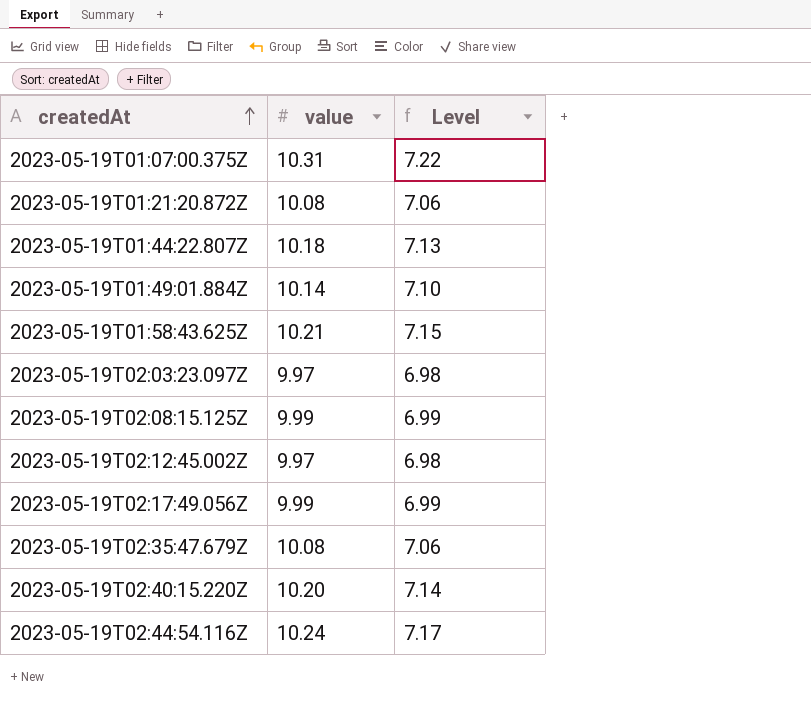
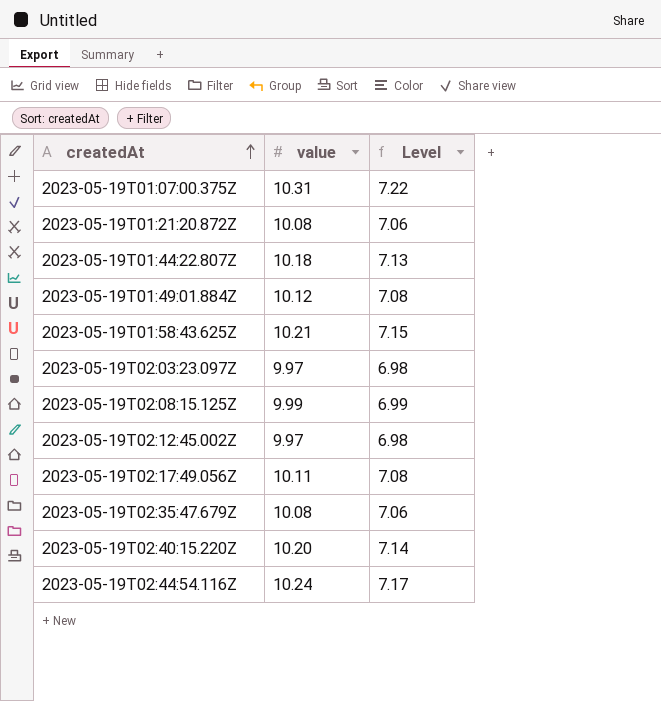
2023-05-19T01:49:01.884Z | value: 10.14 -> 10.12
2023-05-19T01:49:01.884Z | Level: 7.10 -> 7.08
2023-05-19T02:17:49.056Z | value: 9.99 -> 10.11
2023-05-19T02:17:49.056Z | Level: 6.99 -> 7.08

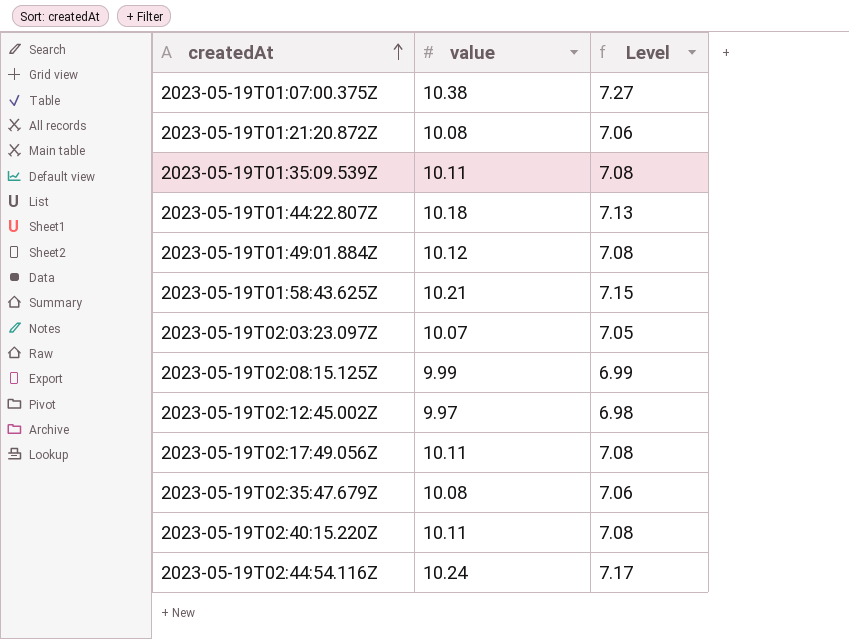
2023-05-19T01:07:00.375Z | value: 10.31 -> 10.38
2023-05-19T01:07:00.375Z | Level: 7.22 -> 7.27
row 2023-05-19T01:35:09.539Z: none -> 10.11 | 7.08
2023-05-19T02:03:23.097Z | value: 9.97 -> 10.07
2023-05-19T02:03:23.097Z | Level: 6.98 -> 7.05
2023-05-19T02:40:15.220Z | value: 10.20 -> 10.11
2023-05-19T02:40:15.220Z | Level: 7.14 -> 7.08

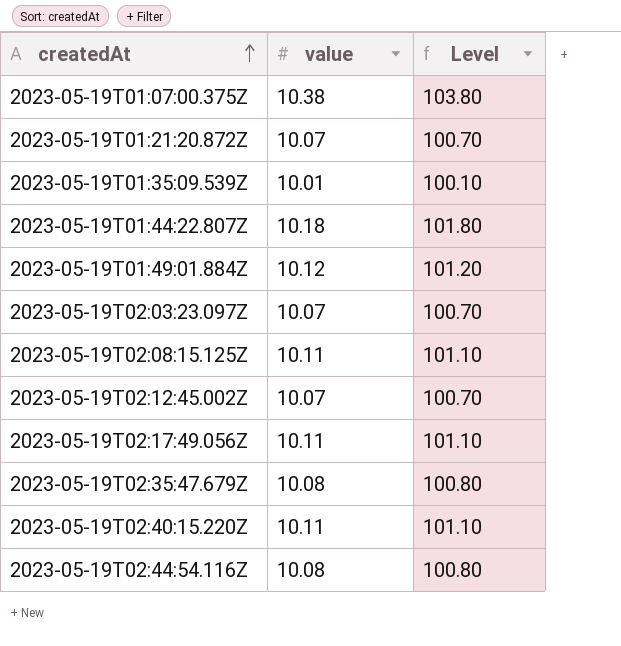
column Level | formula: [value] * 0.7 -> [value] * 10
row 2023-05-19T01:58:43.625Z: 10.21 | 7.15 -> none
2023-05-19T01:21:20.872Z | value: 10.08 -> 10.07
2023-05-19T01:35:09.539Z | value: 10.11 -> 10.01
2023-05-19T02:08:15.125Z | value: 9.99 -> 10.11
2023-05-19T02:12:45.002Z | value: 9.97 -> 10.07
2023-05-19T02:44:54.116Z | value: 10.24 -> 10.08

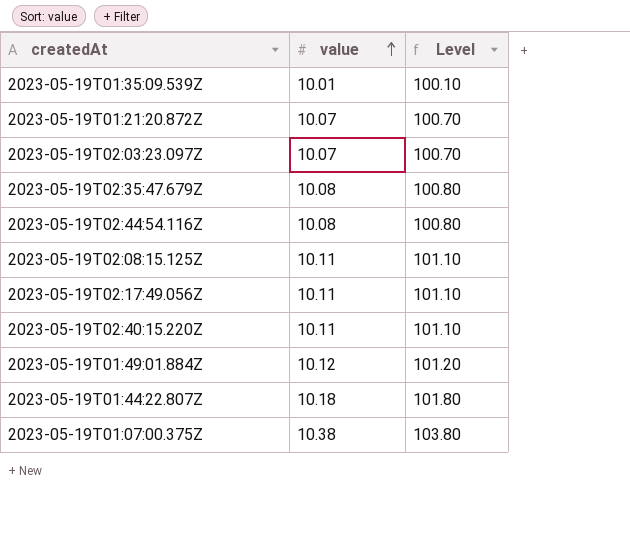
row order: createdAt ascending -> value ascending
row 2023-05-19T02:12:45.002Z: 10.07 | 100.70 -> none

